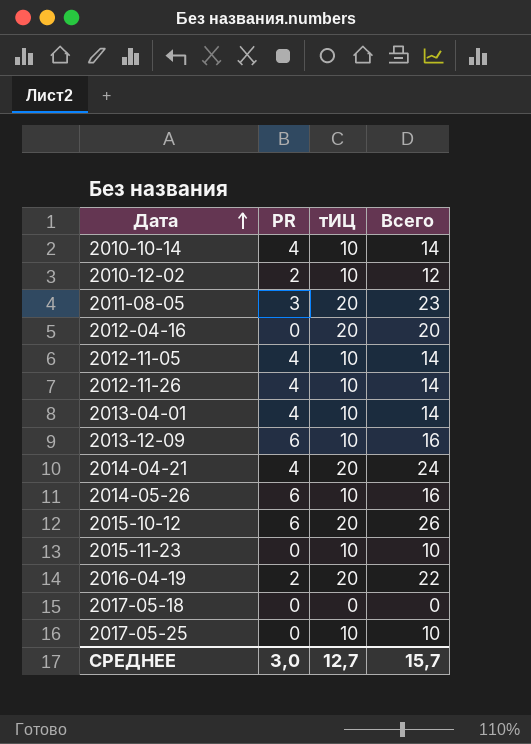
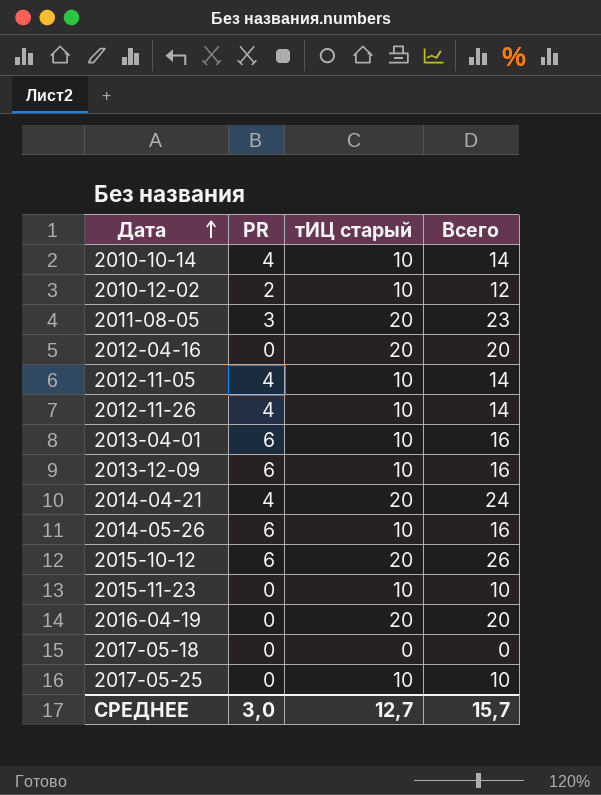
column name: тИЦ -> тИЦ старый
2013-04-01 | PR: 4 -> 6
2013-04-01 | Всего: 14 -> 16
2016-04-19 | PR: 2 -> 0
2016-04-19 | Всего: 22 -> 20

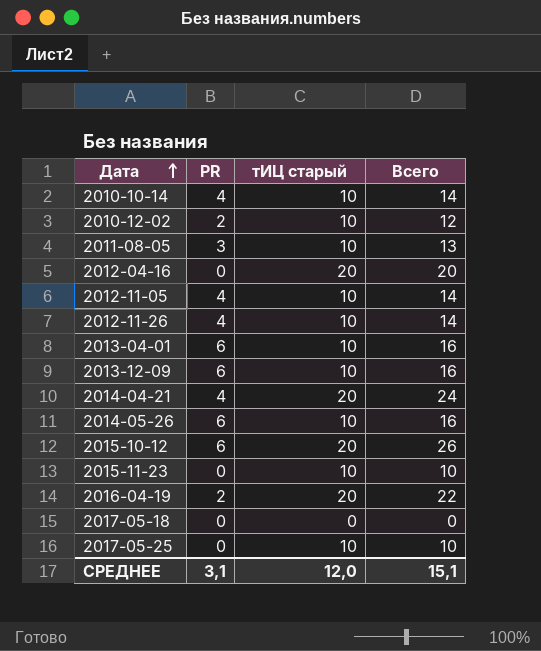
2011-08-05 | тИЦ старый: 20 -> 10
2011-08-05 | Всего: 23 -> 13
2016-04-19 | PR: 0 -> 2
2016-04-19 | Всего: 20 -> 22
СРЕДНЕЕ | PR: 3,0 -> 3,1
СРЕДНЕЕ | тИЦ старый: 12,7 -> 12,0
СРЕДНЕЕ | Всего: 15,7 -> 15,1

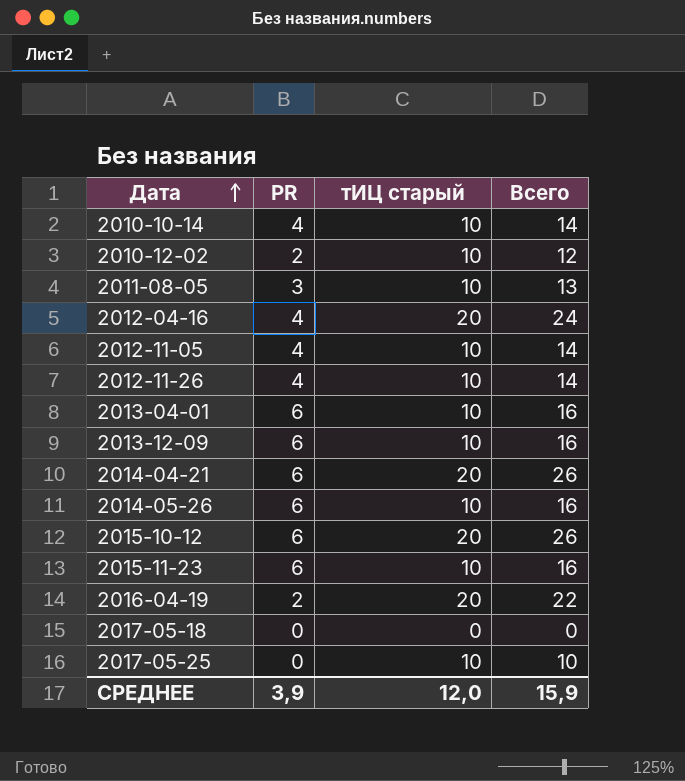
2012-04-16 | PR: 0 -> 4
2012-04-16 | Всего: 20 -> 24
2014-04-21 | PR: 4 -> 6
2014-04-21 | Всего: 24 -> 26
2015-11-23 | PR: 0 -> 6
2015-11-23 | Всего: 10 -> 16
СРЕДНЕЕ | PR: 3,1 -> 3,9
СРЕДНЕЕ | Всего: 15,1 -> 15,9

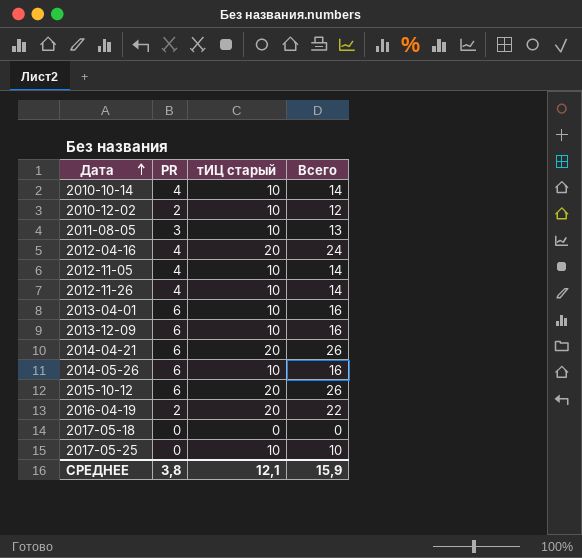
row 2015-11-23: 6 | 10 | 16 -> none
СРЕДНЕЕ | PR: 3,9 -> 3,8
СРЕДНЕЕ | тИЦ старый: 12,0 -> 12,1

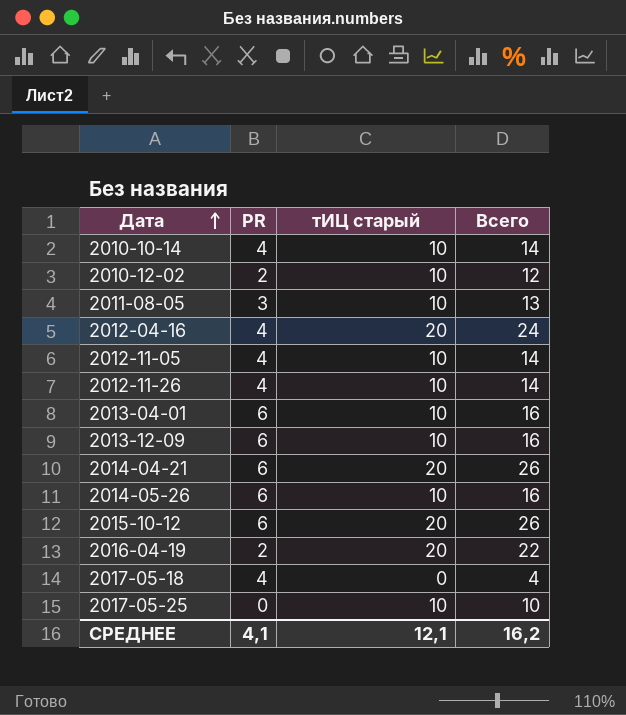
2017-05-18 | PR: 0 -> 4
2017-05-18 | Всего: 0 -> 4
СРЕДНЕЕ | PR: 3,8 -> 4,1
СРЕДНЕЕ | Всего: 15,9 -> 16,2

